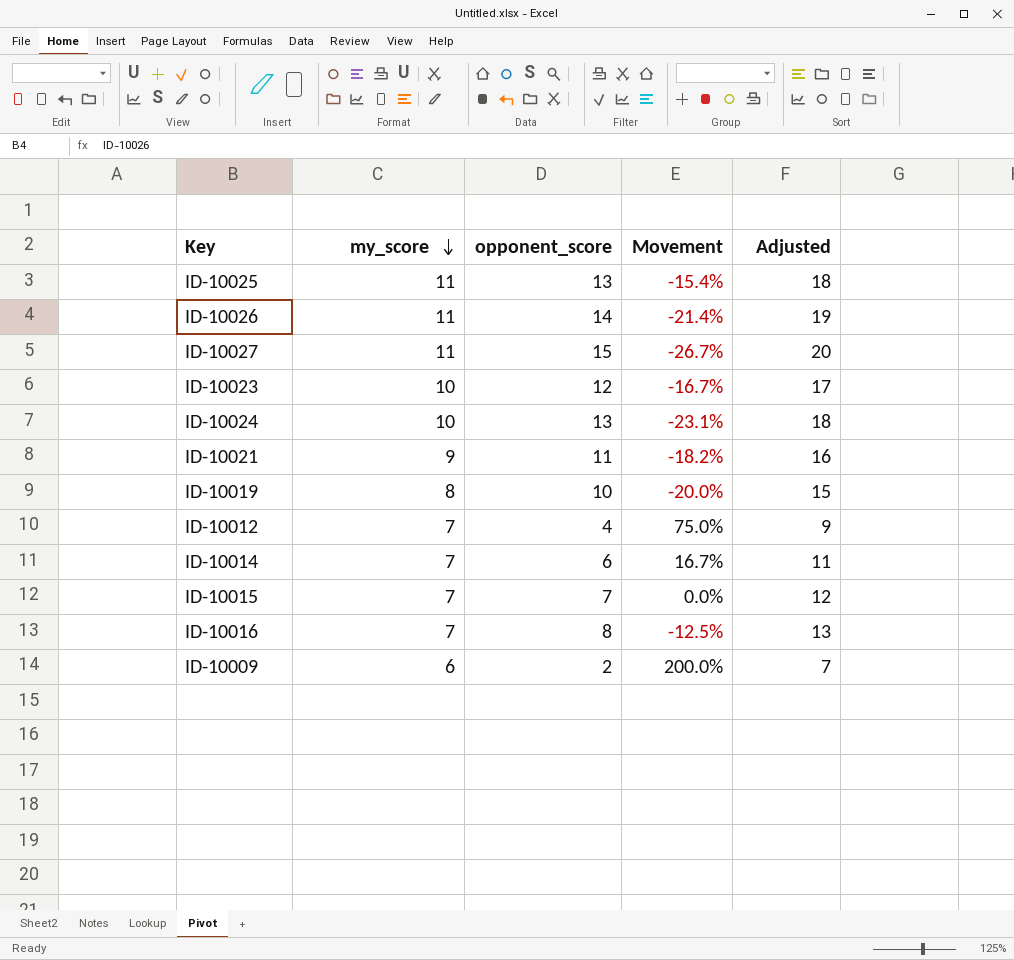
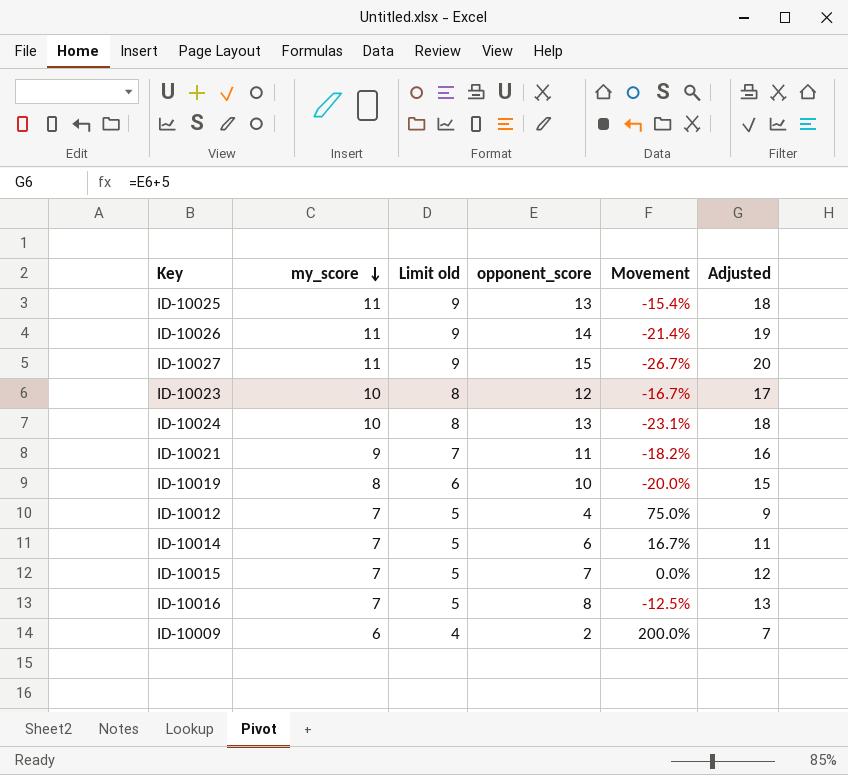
column Limit old | formula: none -> [my_score] - 2

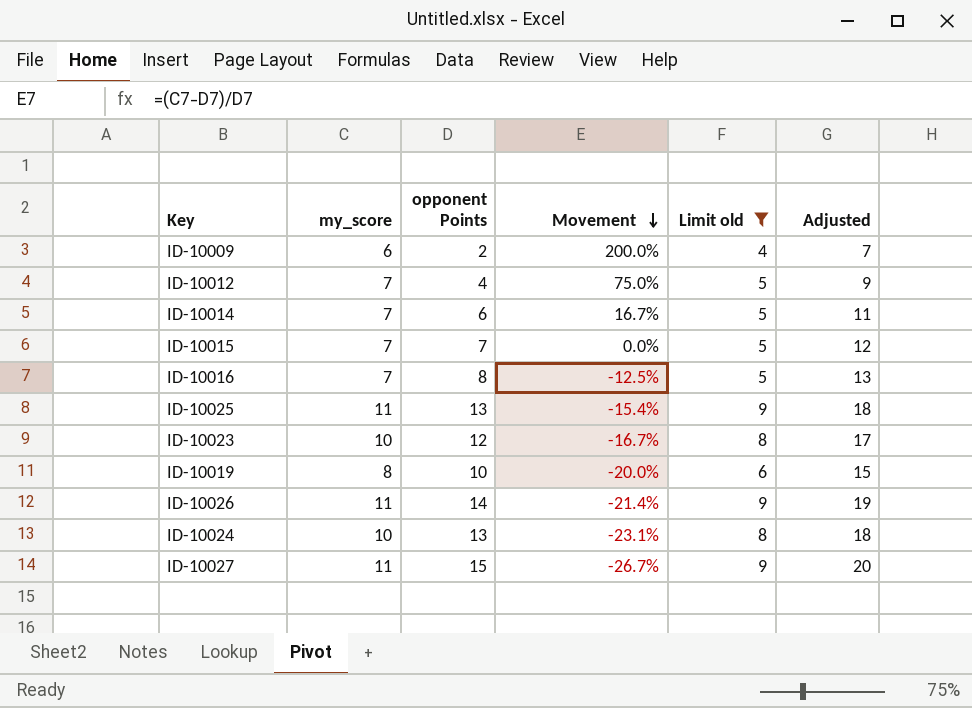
filter: none -> Limit old != 7
row order: my_score descending -> Movement descending
column name: opponent_score -> opponent Points
column Limit old | position: 3 -> 5

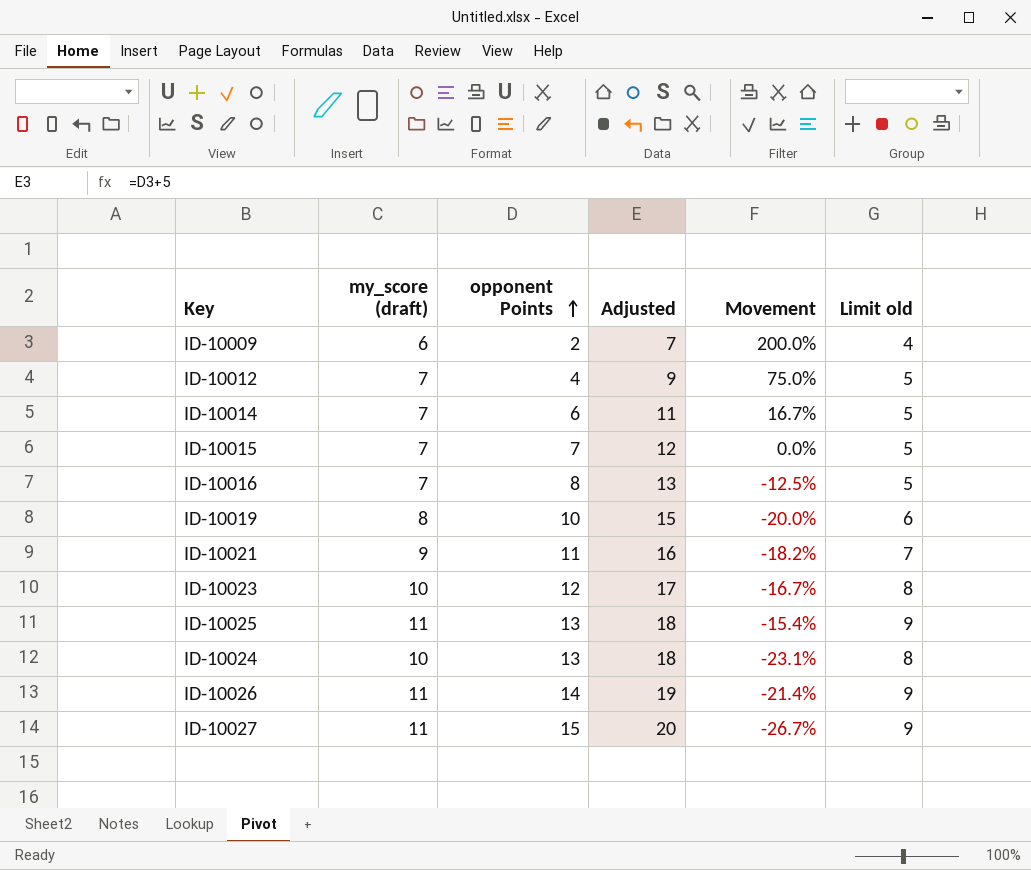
filter: Limit old != 7 -> none
row order: Movement descending -> opponent Points ascending
column name: my_score -> my_score (draft)
column Adjusted | position: 6 -> 4

